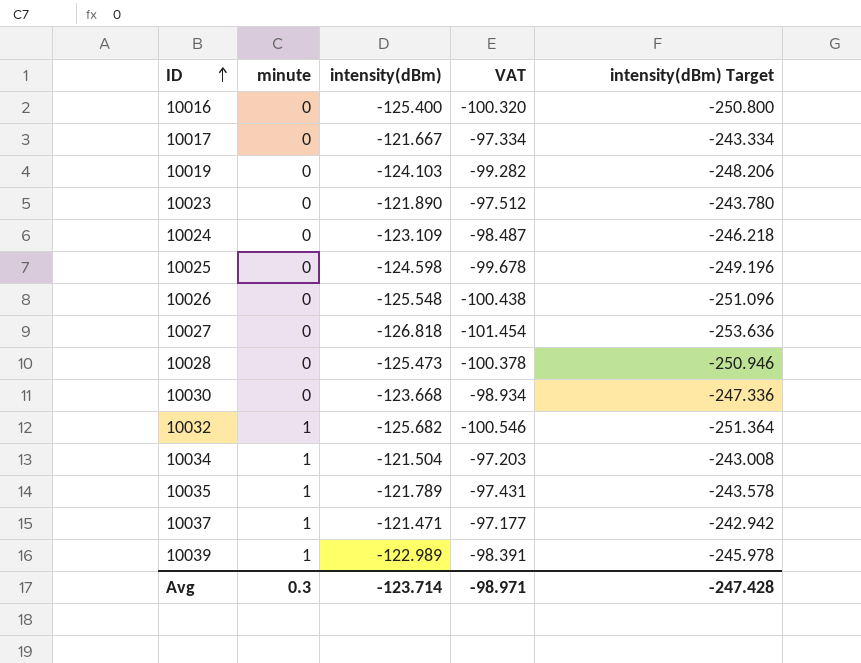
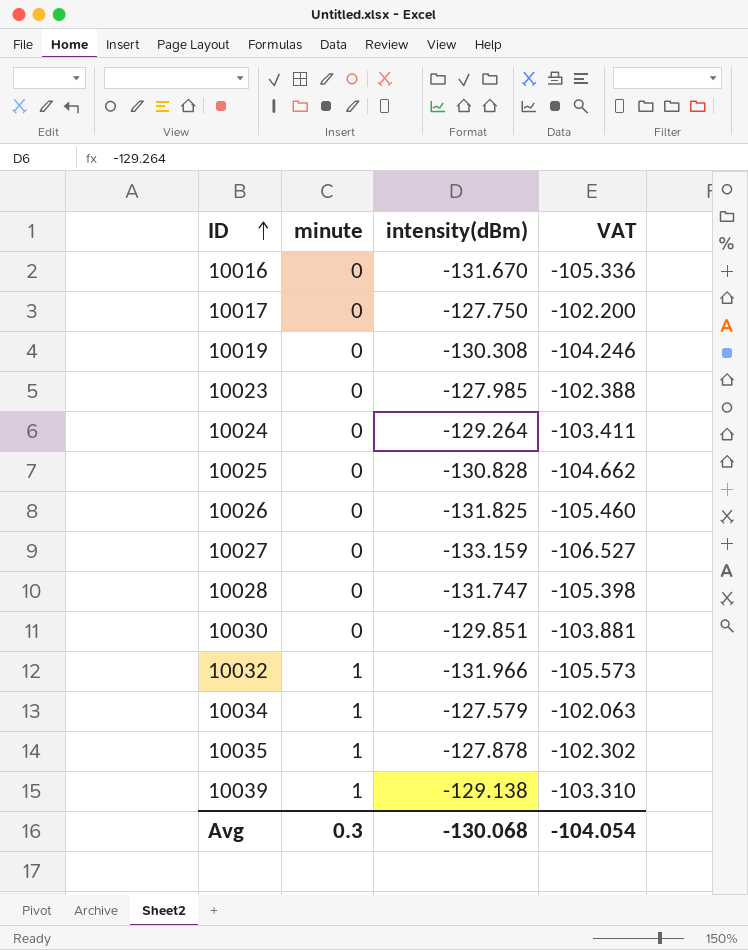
column intensity(dBm) Target | formula: [intensity(dBm)] * 2 -> none
row 10037: 1 | -121.471 | -97.177 | -242.942 -> none
10016 | intensity(dBm): -125.400 -> -131.670
10016 | VAT: -100.320 -> -105.336
10017 | intensity(dBm): -121.667 -> -127.750
10017 | VAT: -97.334 -> -102.200
10019 | intensity(dBm): -124.103 -> -130.308
10019 | VAT: -99.282 -> -104.246
10023 | intensity(dBm): -121.890 -> -127.985
10023 | VAT: -97.512 -> -102.388
10024 | intensity(dBm): -123.109 -> -129.264
10024 | VAT: -98.487 -> -103.411
10025 | intensity(dBm): -124.598 -> -130.828
10025 | VAT: -99.678 -> -104.662
10026 | intensity(dBm): -125.548 -> -131.825
10026 | VAT: -100.438 -> -105.460
10027 | intensity(dBm): -126.818 -> -133.159
10027 | VAT: -101.454 -> -106.527
10028 | intensity(dBm): -125.473 -> -131.747
10028 | VAT: -100.378 -> -105.398
10030 | intensity(dBm): -123.668 -> -129.851
10030 | VAT: -98.934 -> -103.881
10032 | intensity(dBm): -125.682 -> -131.966
10032 | VAT: -100.546 -> -105.573
10034 | intensity(dBm): -121.504 -> -127.579
10034 | VAT: -97.203 -> -102.063
10035 | intensity(dBm): -121.789 -> -127.878
10035 | VAT: -97.431 -> -102.302
10039 | intensity(dBm): -122.989 -> -129.138
10039 | VAT: -98.391 -> -103.310
Avg | intensity(dBm): -123.714 -> -130.068
Avg | VAT: -98.971 -> -104.054

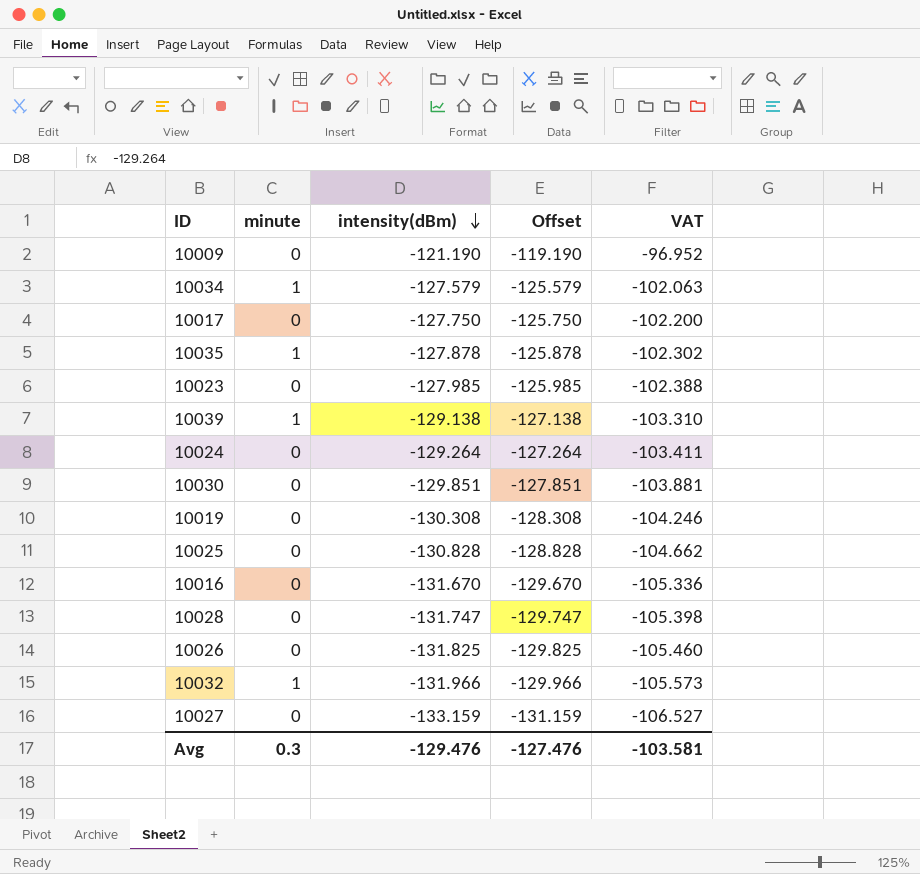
row order: ID ascending -> intensity(dBm) descending
column Offset | formula: none -> [intensity(dBm)] + 2
row 10009: none -> 0 | -121.190 | -119.190 | -96.952
Avg | intensity(dBm): -130.068 -> -129.476
Avg | VAT: -104.054 -> -103.581

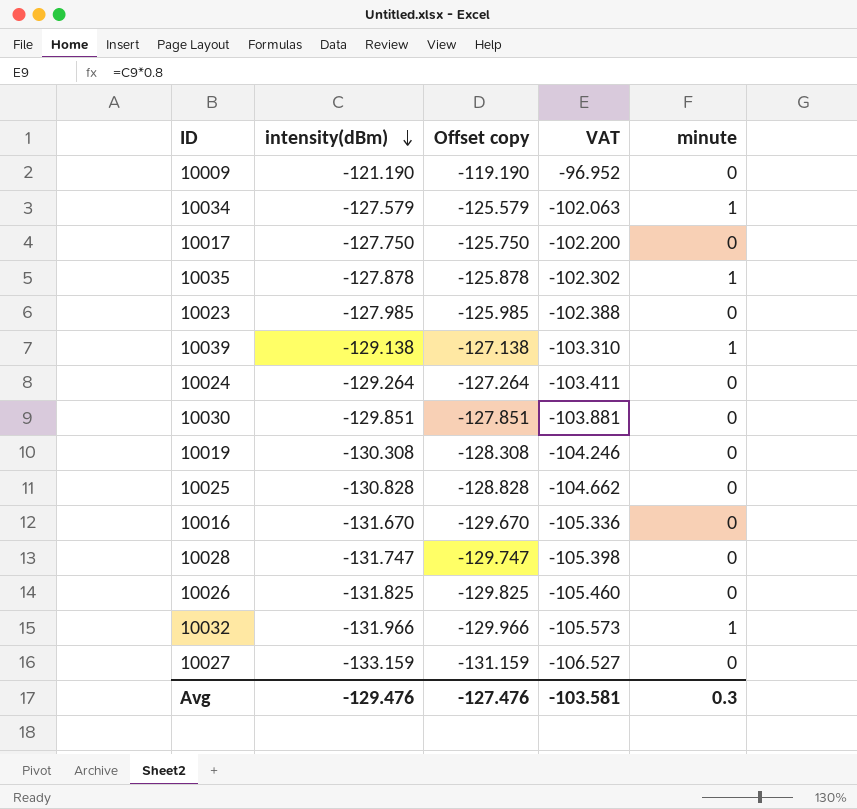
column name: Offset -> Offset copy
column minute | position: 2 -> 5

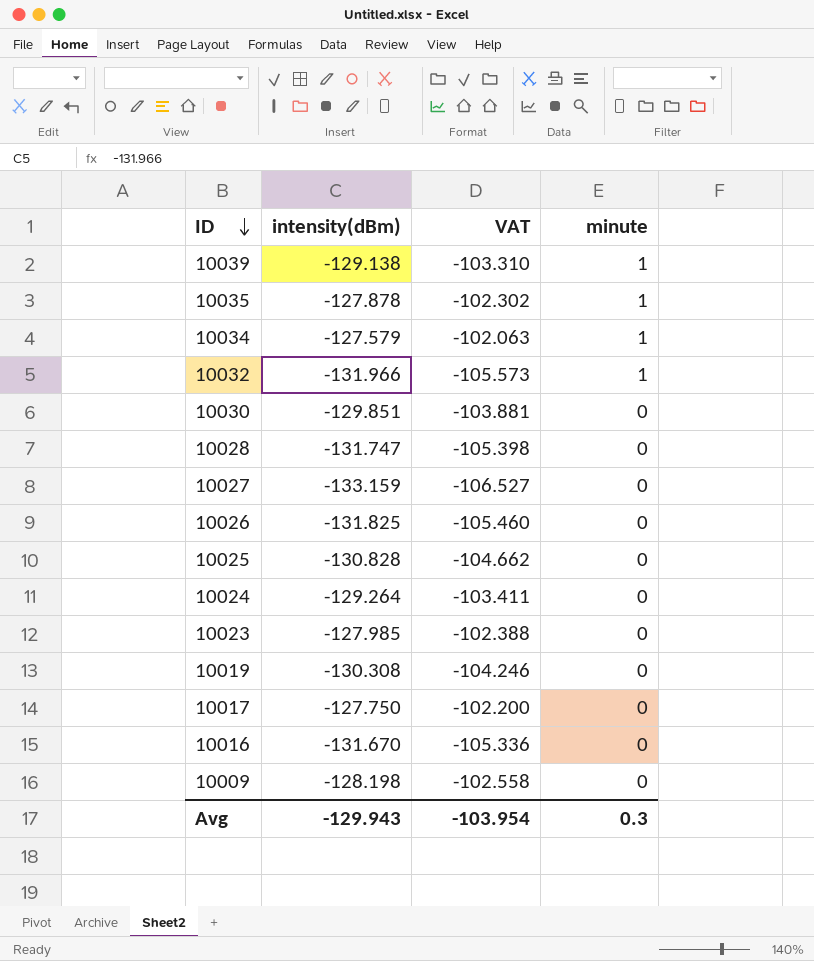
row order: intensity(dBm) descending -> ID descending
column Offset copy | formula: [intensity(dBm)] + 2 -> none
10009 | intensity(dBm): -121.190 -> -128.198
10009 | VAT: -96.952 -> -102.558
Avg | intensity(dBm): -129.476 -> -129.943
Avg | VAT: -103.581 -> -103.954

